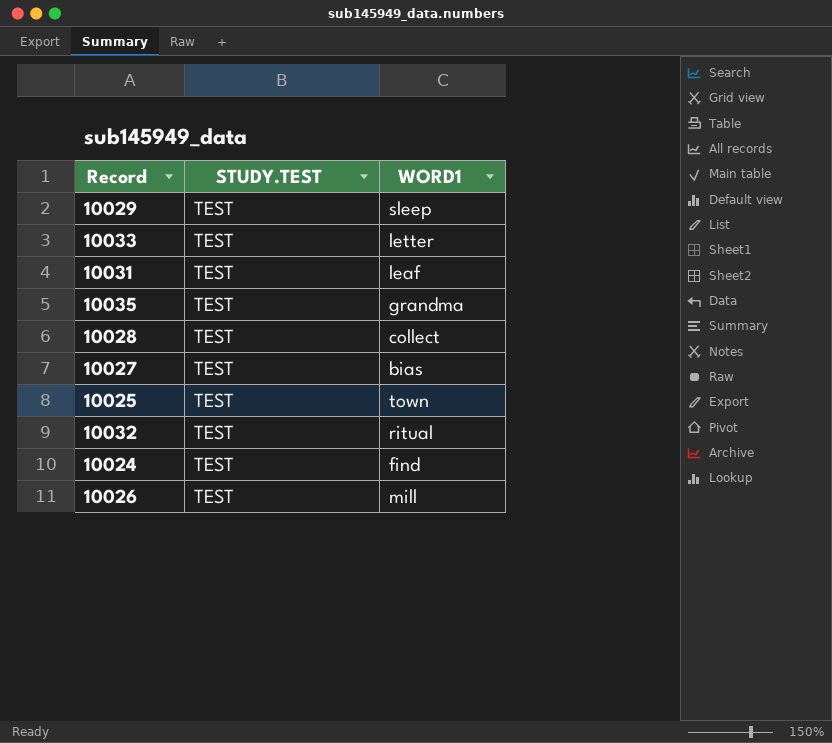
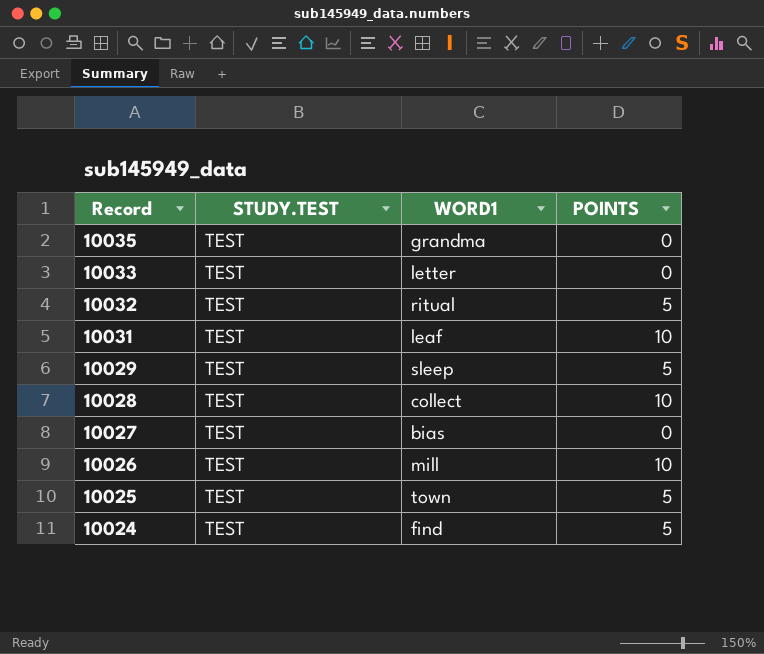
row order: none -> Record descending
column POINTS | position: none -> 4

